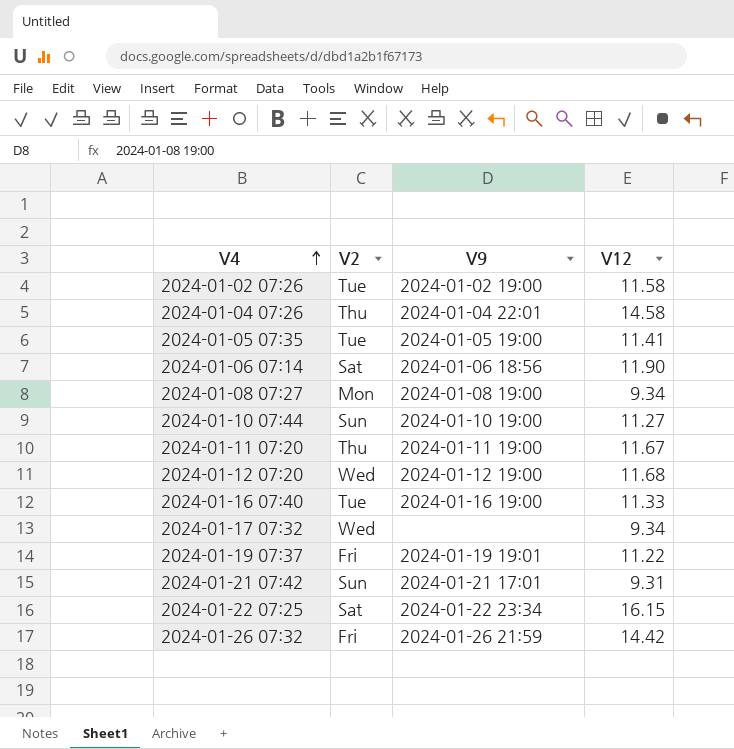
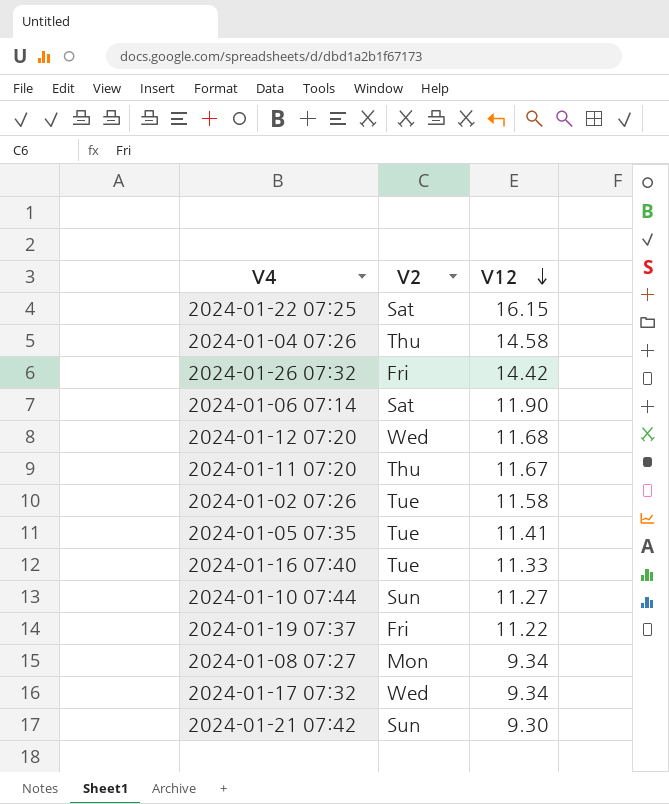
row order: V4 ascending -> V12 descending
column V9 | position: 3 -> none
2024-01-21 07:42 | V12: 9.31 -> 9.30

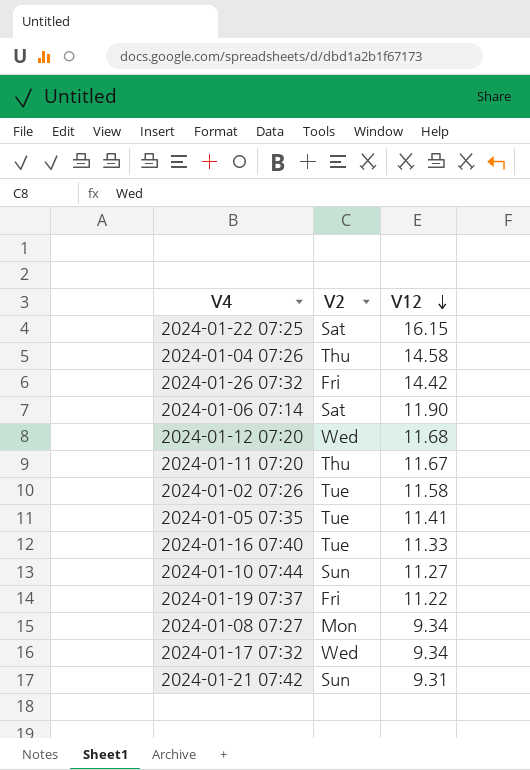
2024-01-21 07:42 | V12: 9.30 -> 9.31

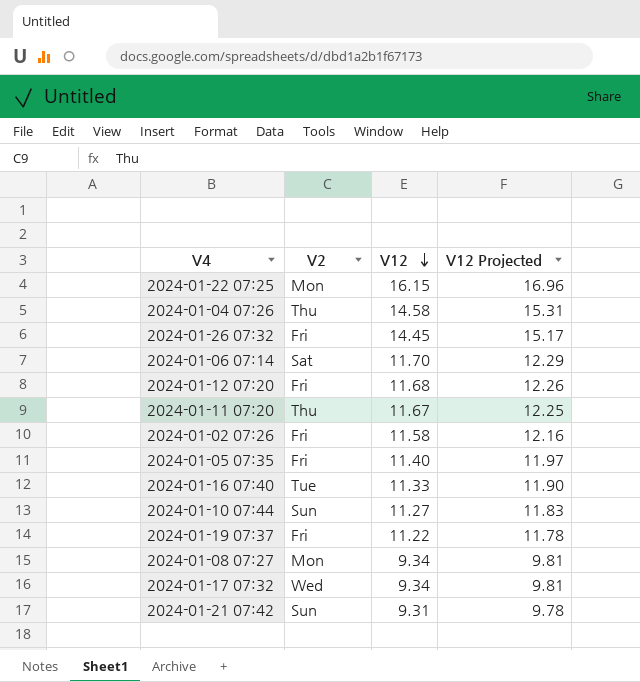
column V12 Projected | formula: none -> [V12] * 1.05
2024-01-22 07:25 | V2: Sat -> Mon
2024-01-26 07:32 | V12: 14.42 -> 14.45
2024-01-06 07:14 | V12: 11.90 -> 11.70
2024-01-12 07:20 | V2: Wed -> Fri
2024-01-02 07:26 | V2: Tue -> Fri
2024-01-05 07:35 | V2: Tue -> Fri
2024-01-05 07:35 | V12: 11.41 -> 11.40

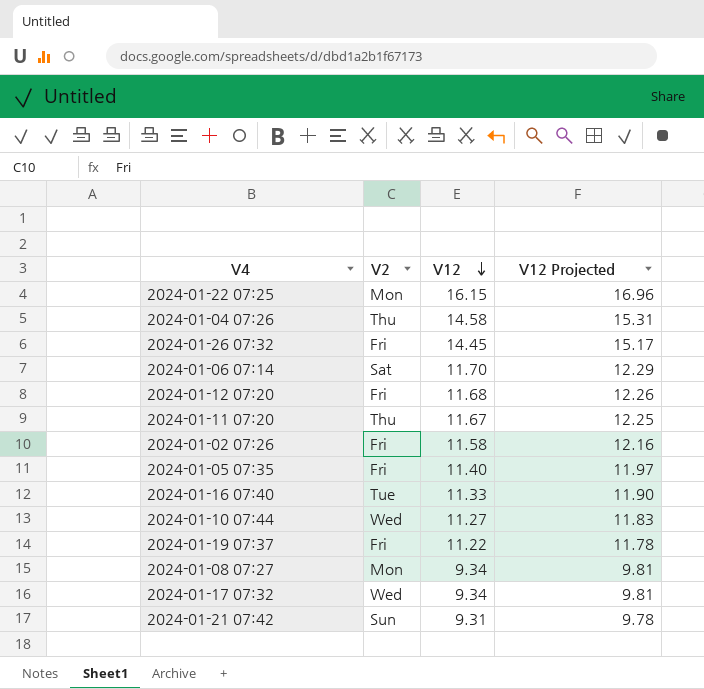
2024-01-10 07:44 | V2: Sun -> Wed

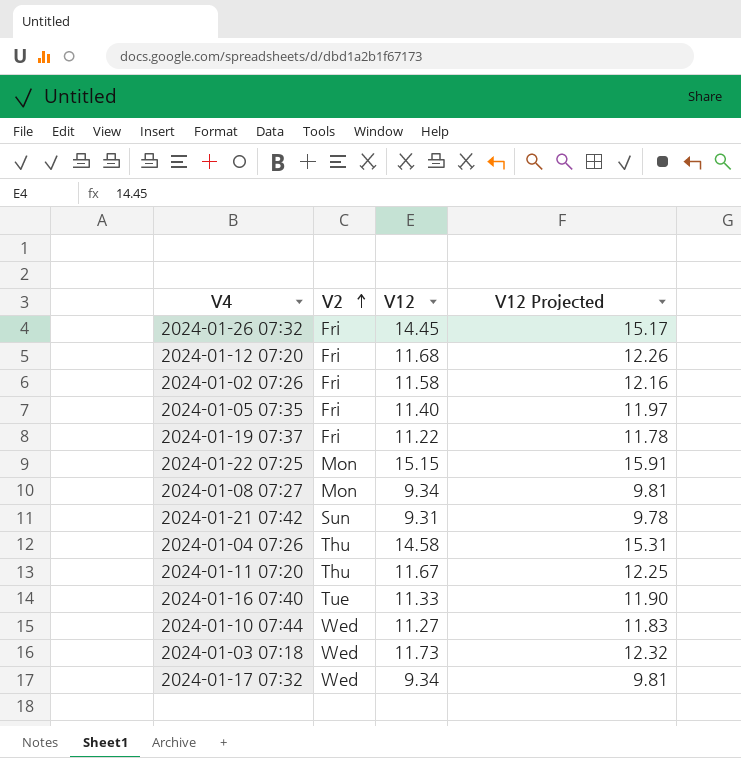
row order: V12 descending -> V2 ascending
row 2024-01-06 07:14: Sat | 11.70 | 12.29 -> none
2024-01-22 07:25 | V12: 16.15 -> 15.15
2024-01-22 07:25 | V12 Projected: 16.96 -> 15.91
row 2024-01-03 07:18: none -> Wed | 11.73 | 12.32

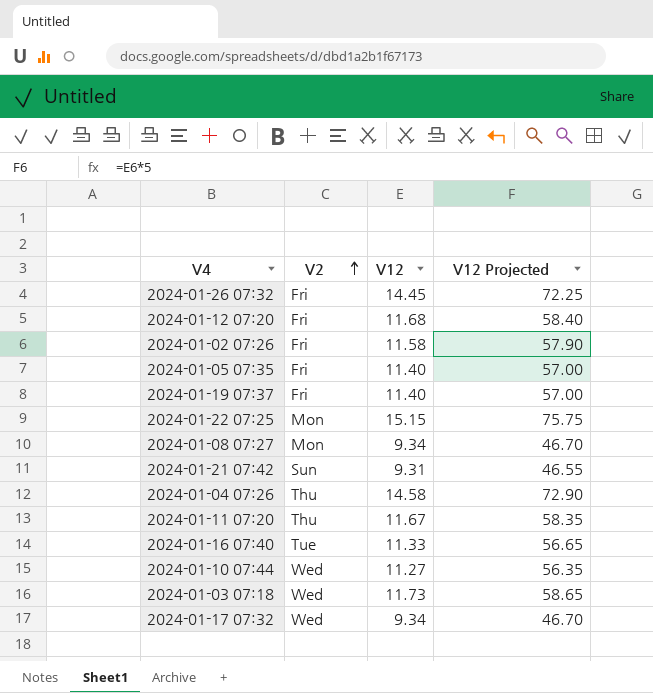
column V12 Projected | formula: [V12] * 1.05 -> [V12] * 5
2024-01-19 07:37 | V12: 11.22 -> 11.40

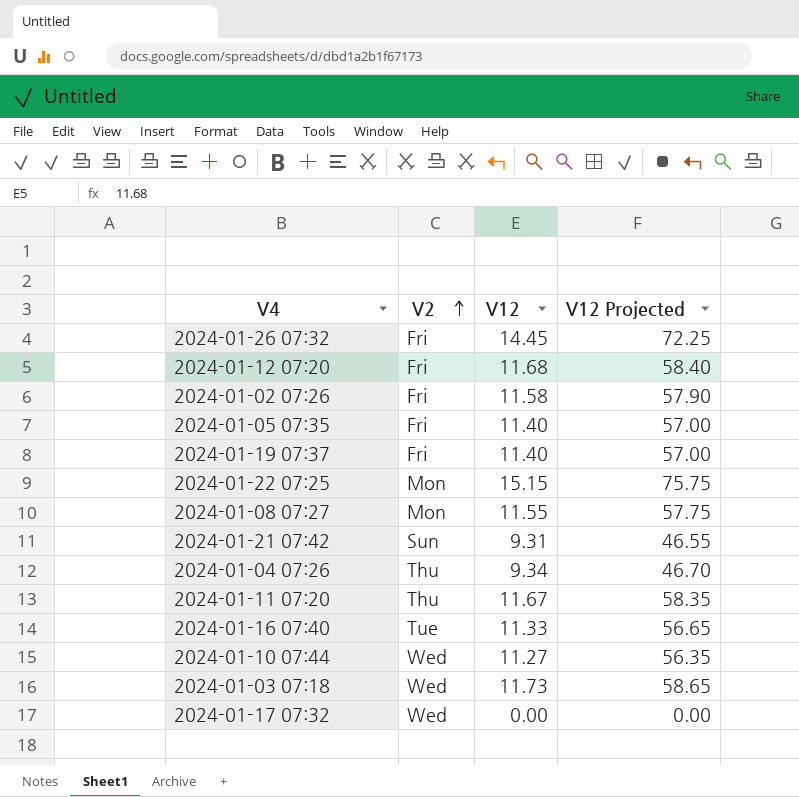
2024-01-08 07:27 | V12: 9.34 -> 11.55
2024-01-08 07:27 | V12 Projected: 46.70 -> 57.75
2024-01-04 07:26 | V12: 14.58 -> 9.34
2024-01-04 07:26 | V12 Projected: 72.90 -> 46.70
2024-01-17 07:32 | V12: 9.34 -> 0.00
2024-01-17 07:32 | V12 Projected: 46.70 -> 0.00

